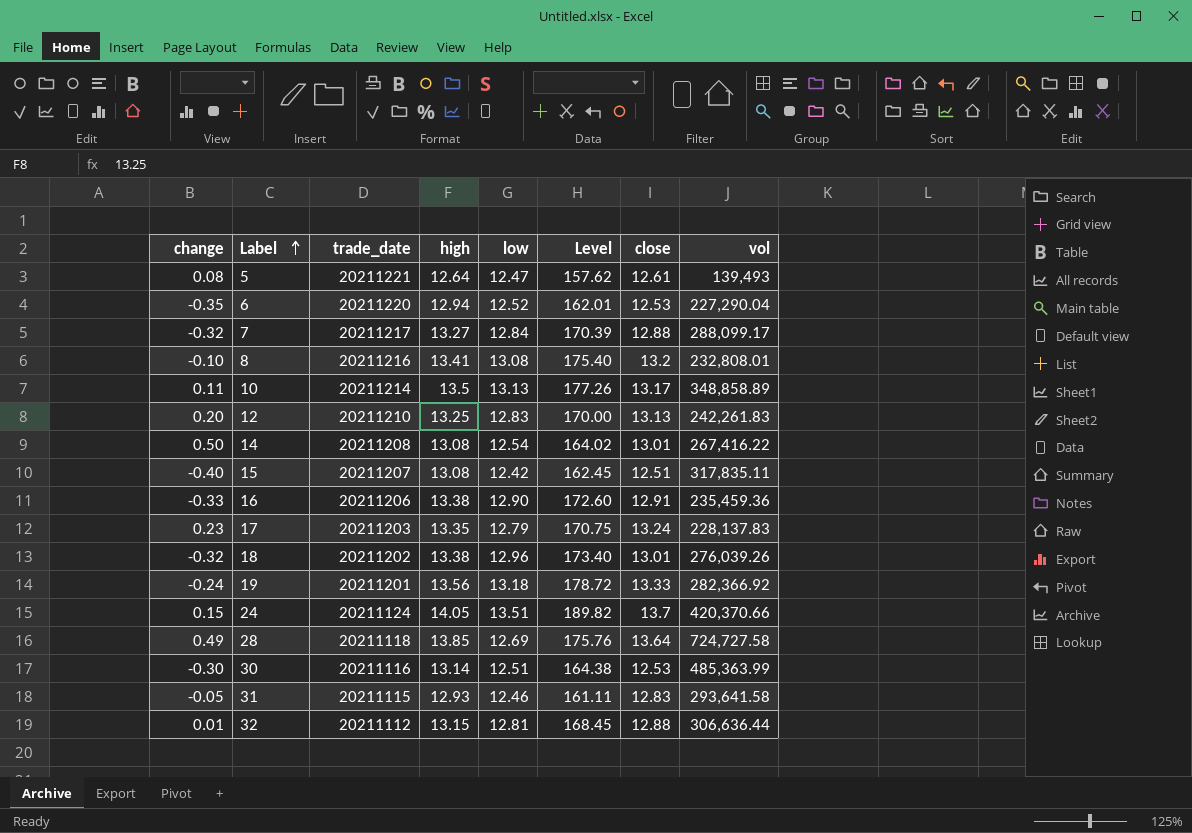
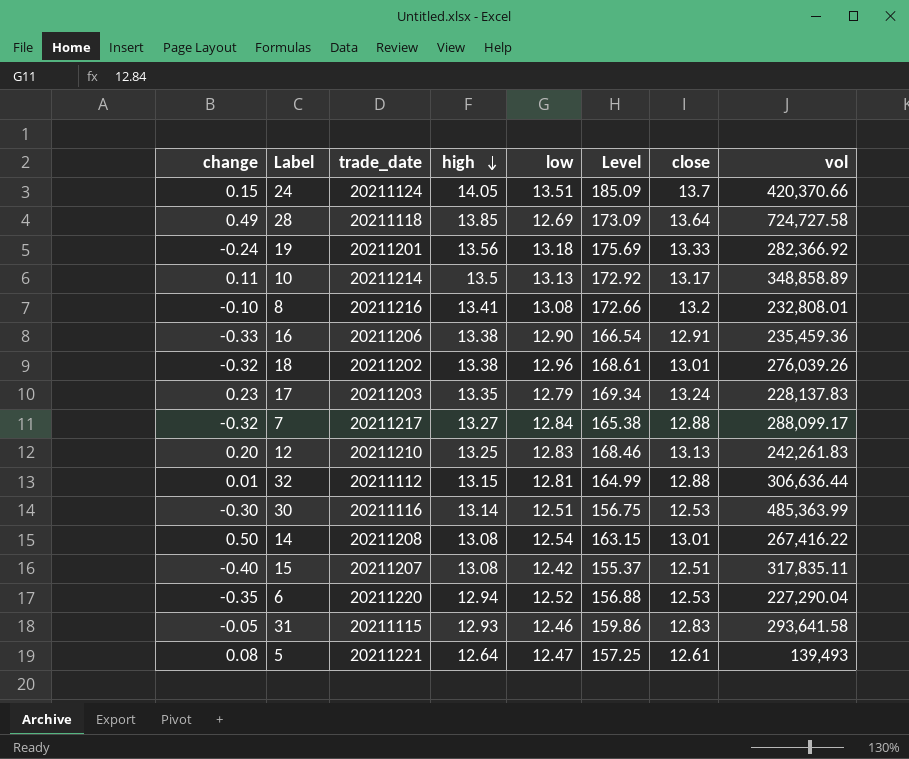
row order: Label ascending -> high descending
column Level | formula: [high] * [low] -> [low] * [close]

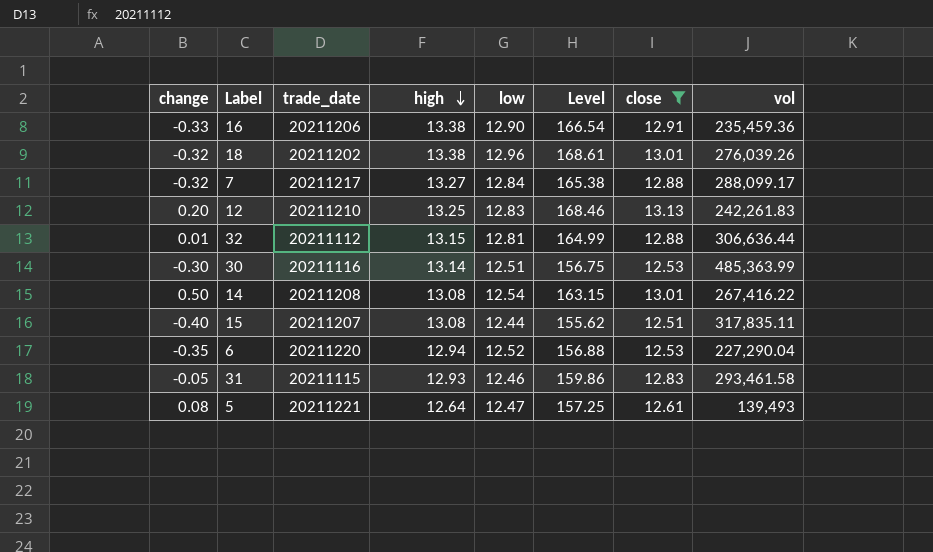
filter: none -> close <= 13.13
15 | low: 12.42 -> 12.44
15 | Level: 155.37 -> 155.62
31 | vol: 293,641.58 -> 293,461.58

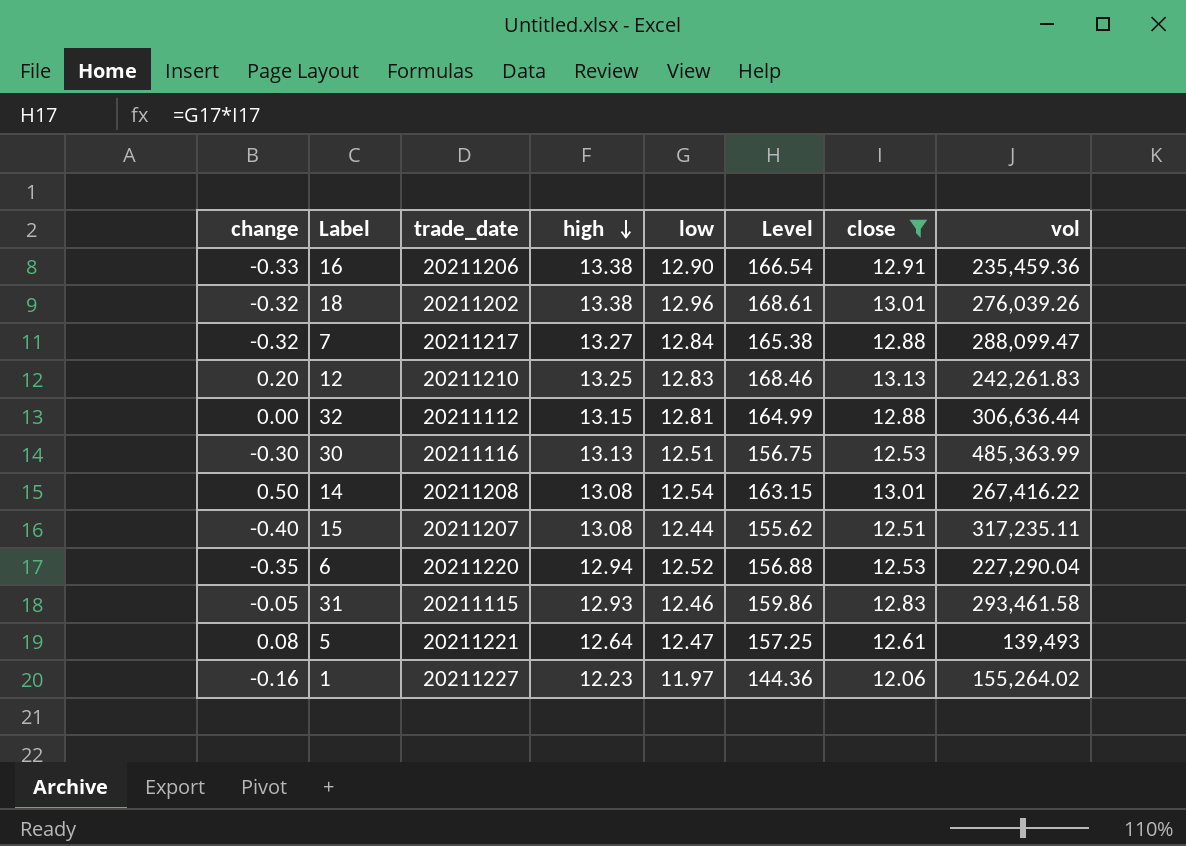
7 | vol: 288,099.17 -> 288,099.47
32 | change: 0.01 -> 0.00
30 | high: 13.14 -> 13.13
15 | vol: 317,835.11 -> 317,235.11
row 1: none -> -0.16 | 20211227 | 12.23 | 11.97 | 144.36 | 12.06 | 155,264.02

